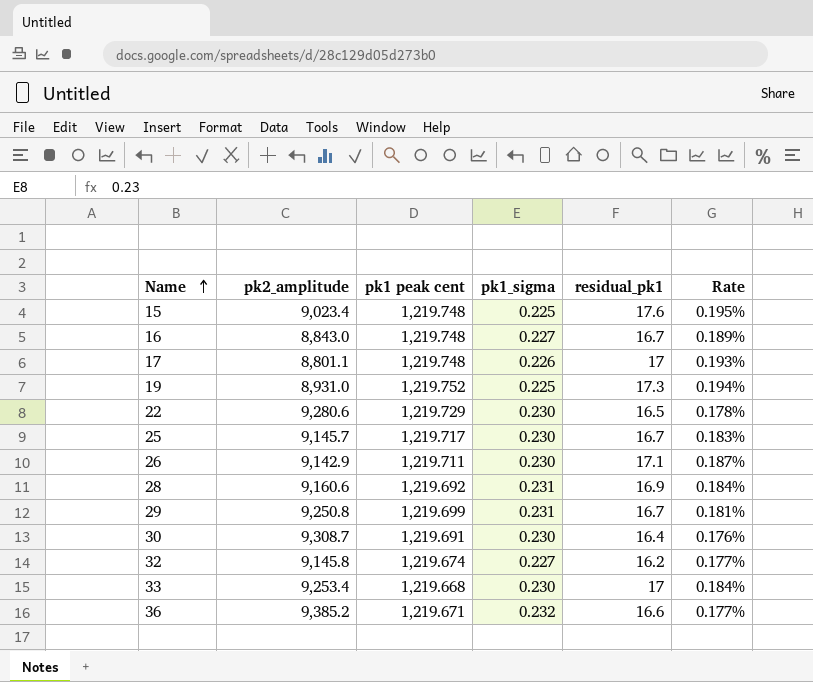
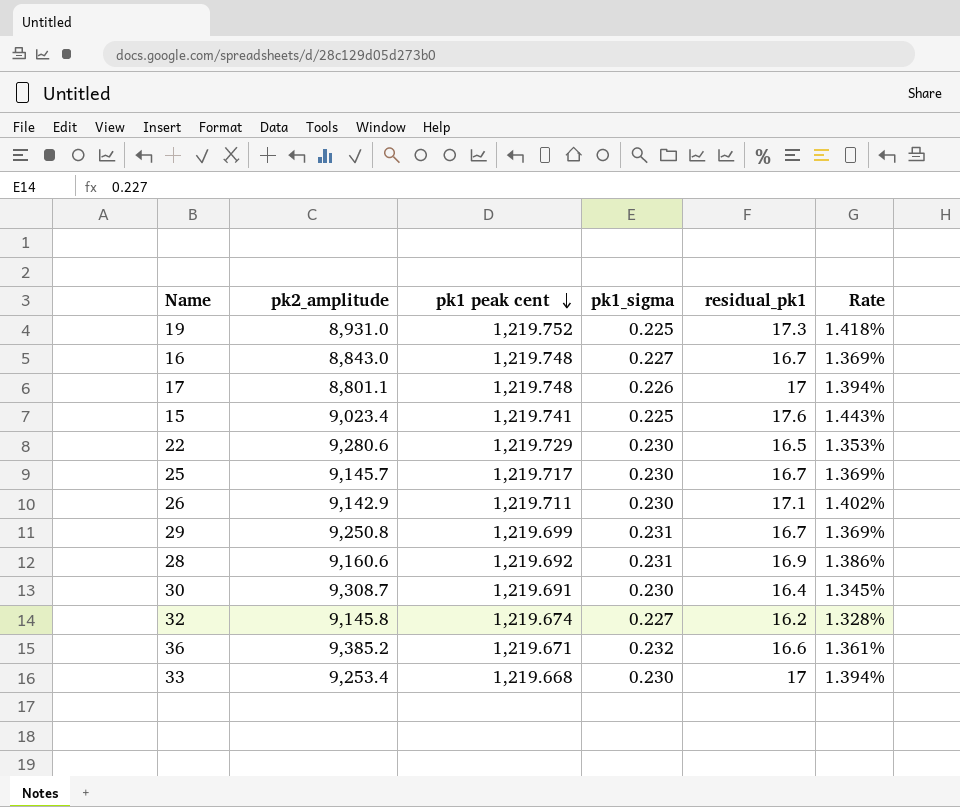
row order: Name ascending -> pk1 peak cent descending
column Rate | formula: [residual_pk1] / [pk2_amplitude] -> [residual_pk1] / [pk1 peak cent]
15 | pk1 peak cent: 1,219.748 -> 1,219.741

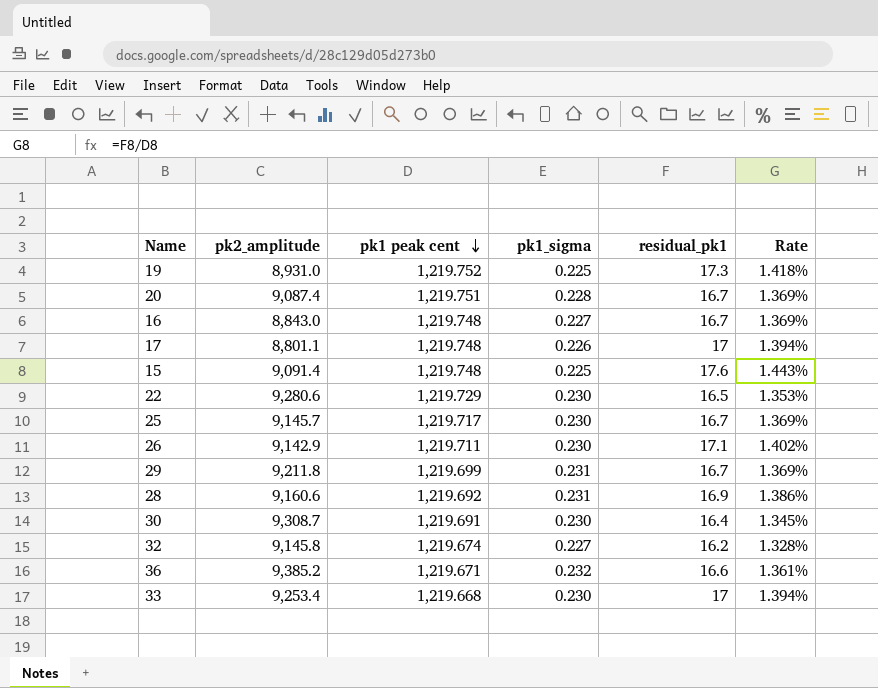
row 20: none -> 9,087.4 | 1,219.751 | 0.228 | 16.7 | 1.369%
15 | pk2_amplitude: 9,023.4 -> 9,091.4
15 | pk1 peak cent: 1,219.741 -> 1,219.748
29 | pk2_amplitude: 9,250.8 -> 9,211.8

